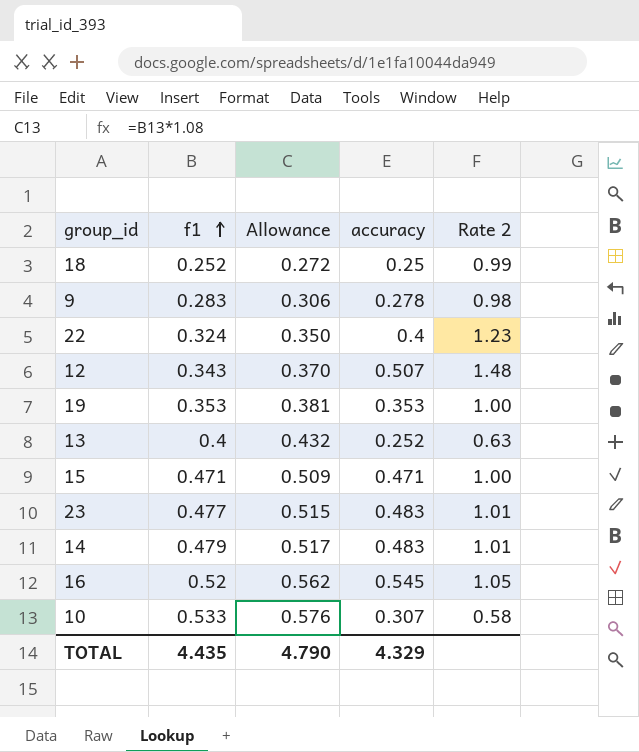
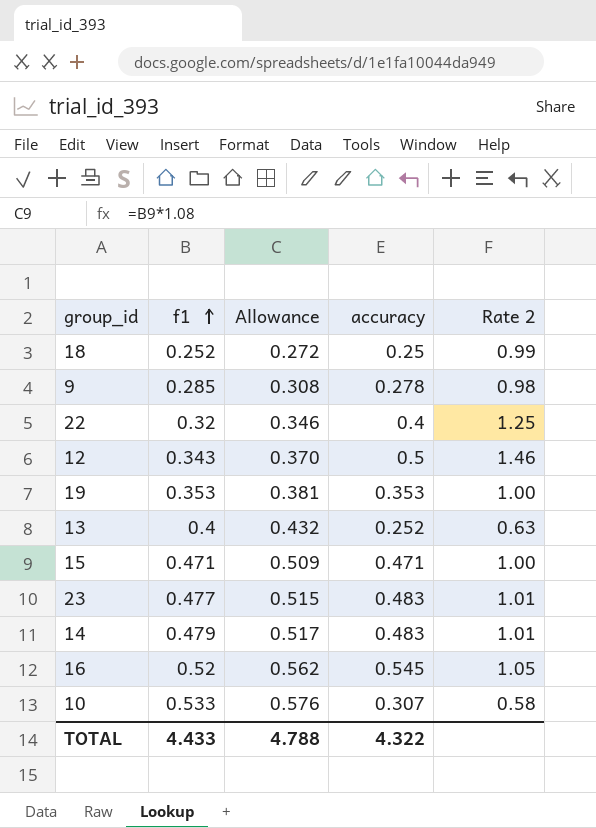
9 | f1: 0.283 -> 0.285
9 | Allowance: 0.306 -> 0.308
22 | f1: 0.324 -> 0.32
22 | Allowance: 0.350 -> 0.346
22 | Rate 2: 1.23 -> 1.25
12 | accuracy: 0.507 -> 0.5
12 | Rate 2: 1.48 -> 1.46
TOTAL | f1: 4.435 -> 4.433
TOTAL | Allowance: 4.790 -> 4.788
TOTAL | accuracy: 4.329 -> 4.322

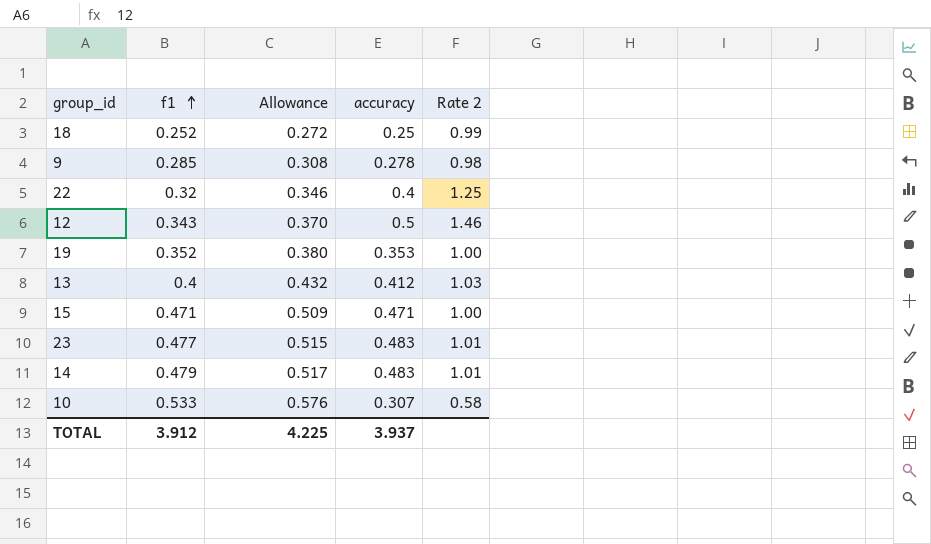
row 16: 0.52 | 0.562 | 0.545 | 1.05 -> none
19 | f1: 0.353 -> 0.352
19 | Allowance: 0.381 -> 0.380
13 | accuracy: 0.252 -> 0.412
13 | Rate 2: 0.63 -> 1.03
TOTAL | f1: 4.433 -> 3.912
TOTAL | Allowance: 4.788 -> 4.225
TOTAL | accuracy: 4.322 -> 3.937

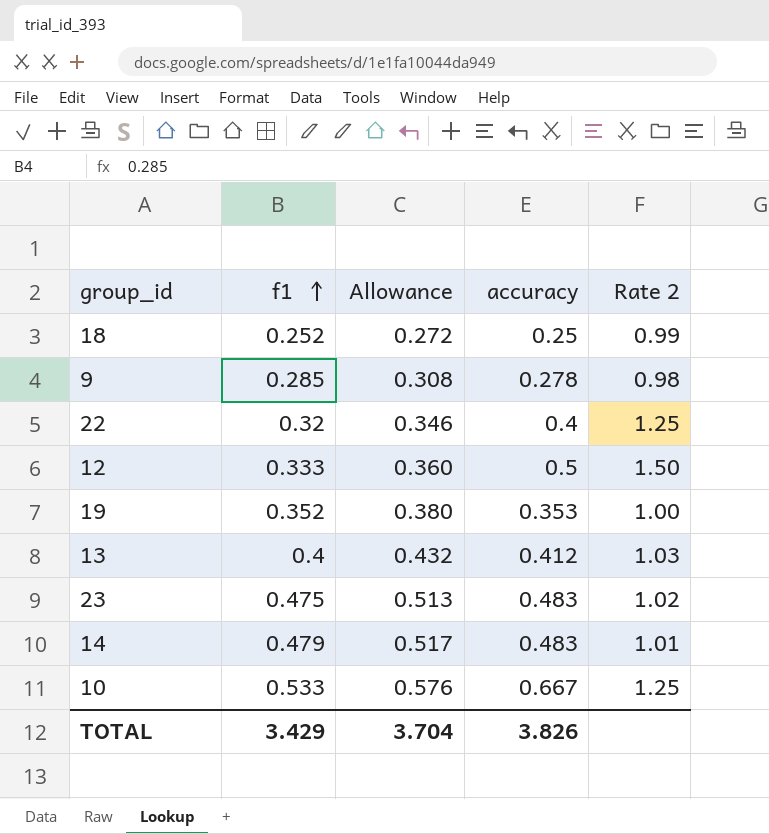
row 15: 0.471 | 0.509 | 0.471 | 1.00 -> none
12 | f1: 0.343 -> 0.333
12 | Allowance: 0.370 -> 0.360
12 | Rate 2: 1.46 -> 1.50
23 | f1: 0.477 -> 0.475
23 | Allowance: 0.515 -> 0.513
23 | Rate 2: 1.01 -> 1.02
10 | accuracy: 0.307 -> 0.667
10 | Rate 2: 0.58 -> 1.25
TOTAL | f1: 3.912 -> 3.429
TOTAL | Allowance: 4.225 -> 3.704
TOTAL | accuracy: 3.937 -> 3.826

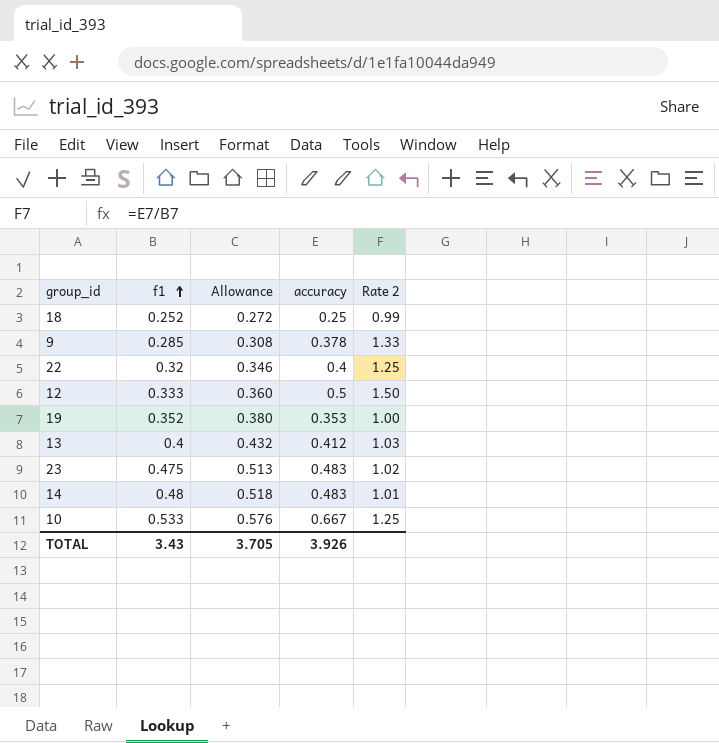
9 | accuracy: 0.278 -> 0.378
9 | Rate 2: 0.98 -> 1.33
14 | f1: 0.479 -> 0.48
14 | Allowance: 0.517 -> 0.518
TOTAL | f1: 3.429 -> 3.43
TOTAL | Allowance: 3.704 -> 3.705
TOTAL | accuracy: 3.826 -> 3.926

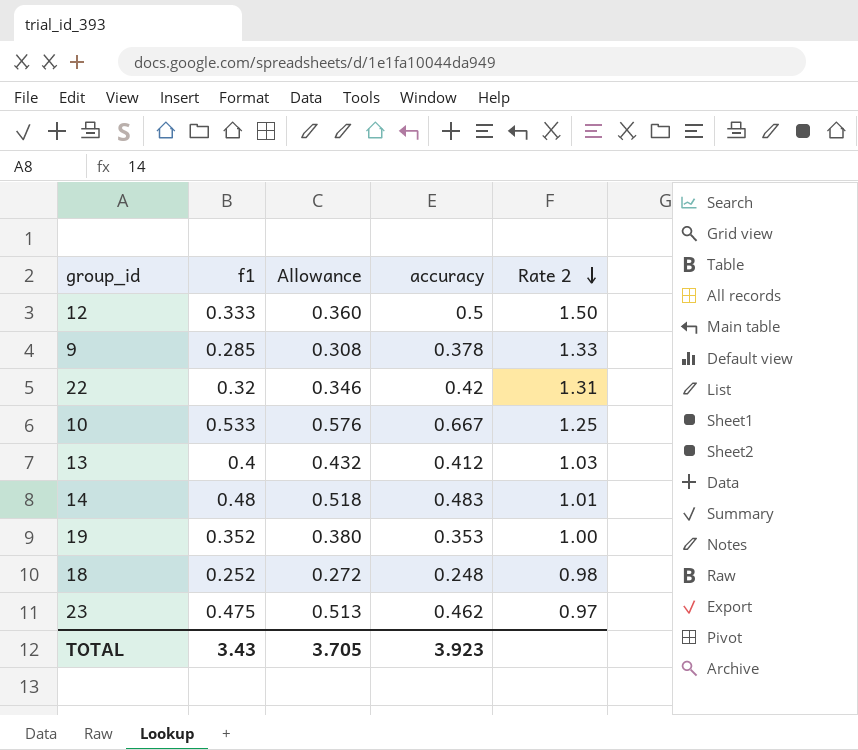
row order: f1 ascending -> Rate 2 descending
22 | accuracy: 0.4 -> 0.42
22 | Rate 2: 1.25 -> 1.31
18 | accuracy: 0.25 -> 0.248
18 | Rate 2: 0.99 -> 0.98
23 | accuracy: 0.483 -> 0.462
23 | Rate 2: 1.02 -> 0.97
TOTAL | accuracy: 3.926 -> 3.923

